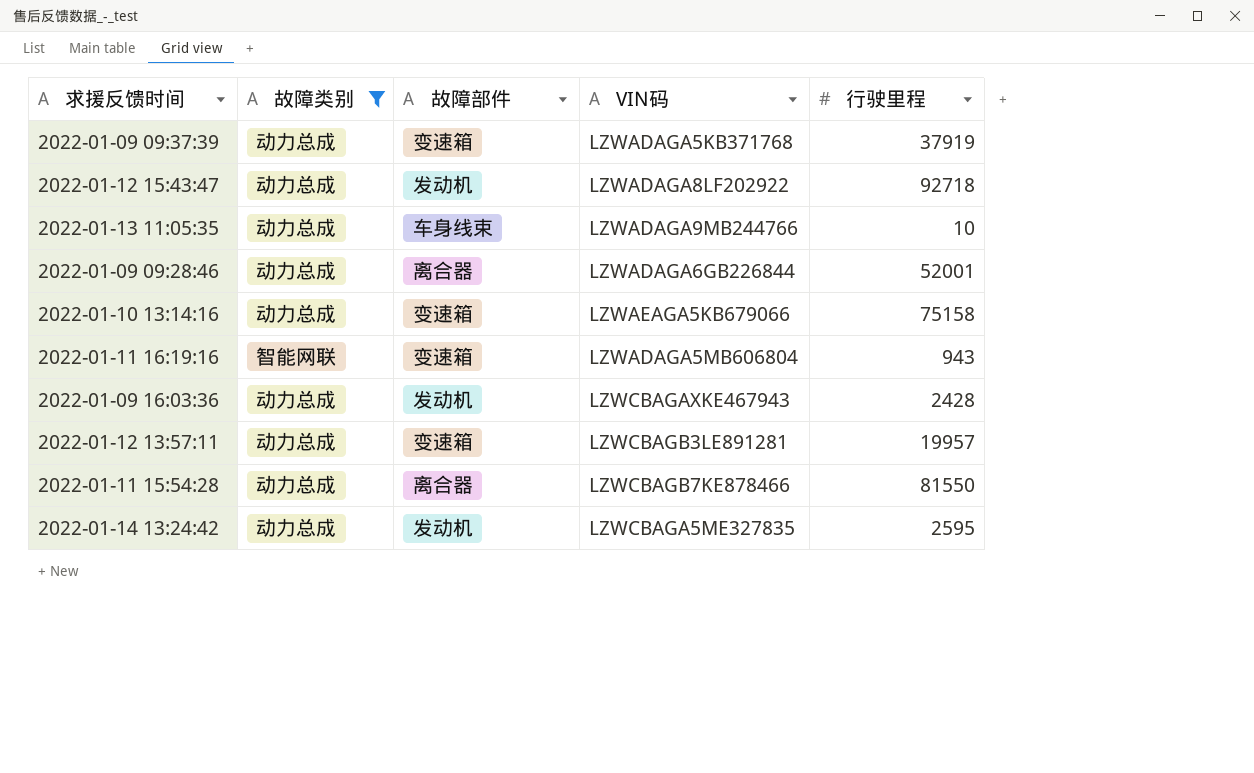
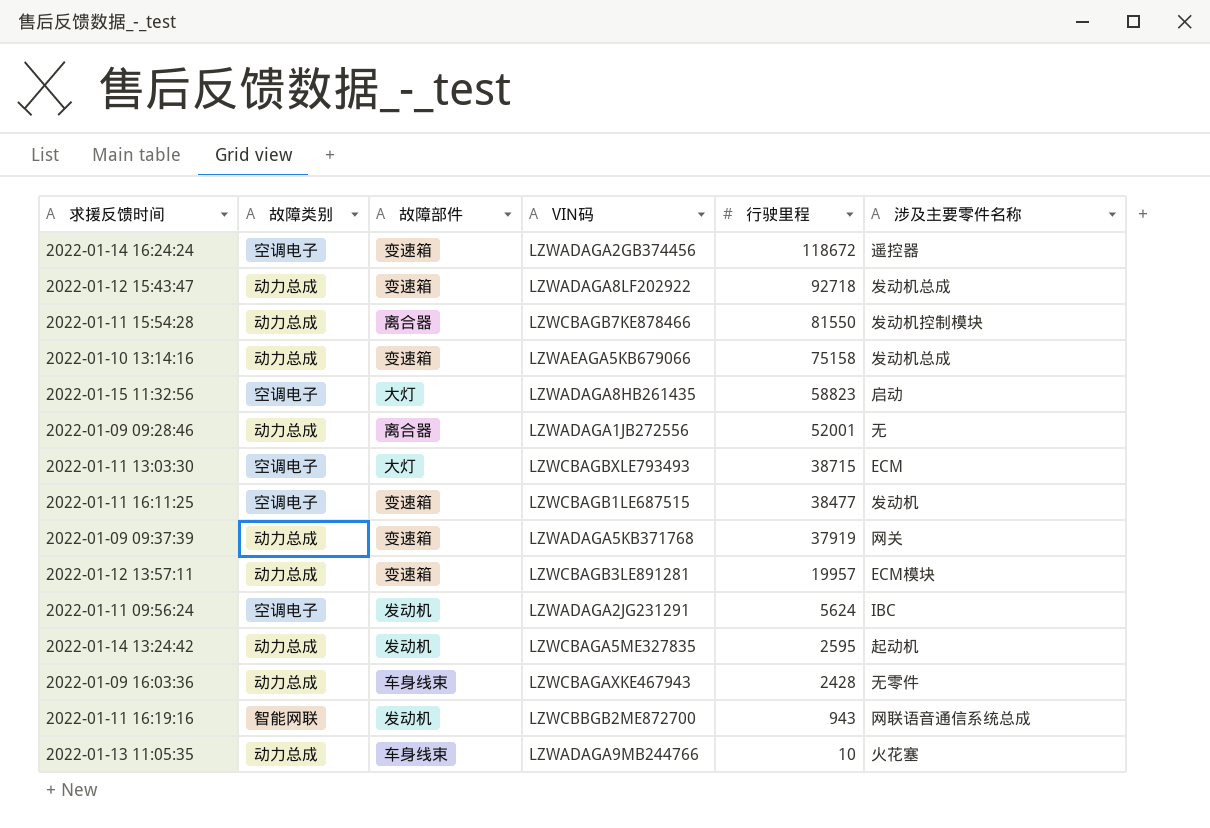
filter: 故障类别 != 空调电子 -> none
row order: none -> 行驶里程 descending
column 涉及主要零件名称 | position: none -> 6
2022-01-12 15:43:47 | 故障部件: 发动机 -> 变速箱
2022-01-09 09:28:46 | VIN码: LZWADAGA6GB226844 -> LZWADAGA1JB272556
2022-01-09 16:03:36 | 故障部件: 发动机 -> 车身线束
2022-01-11 16:19:16 | 故障部件: 变速箱 -> 发动机
2022-01-11 16:19:16 | VIN码: LZWADAGA5MB606804 -> LZWCBBGB2ME872700

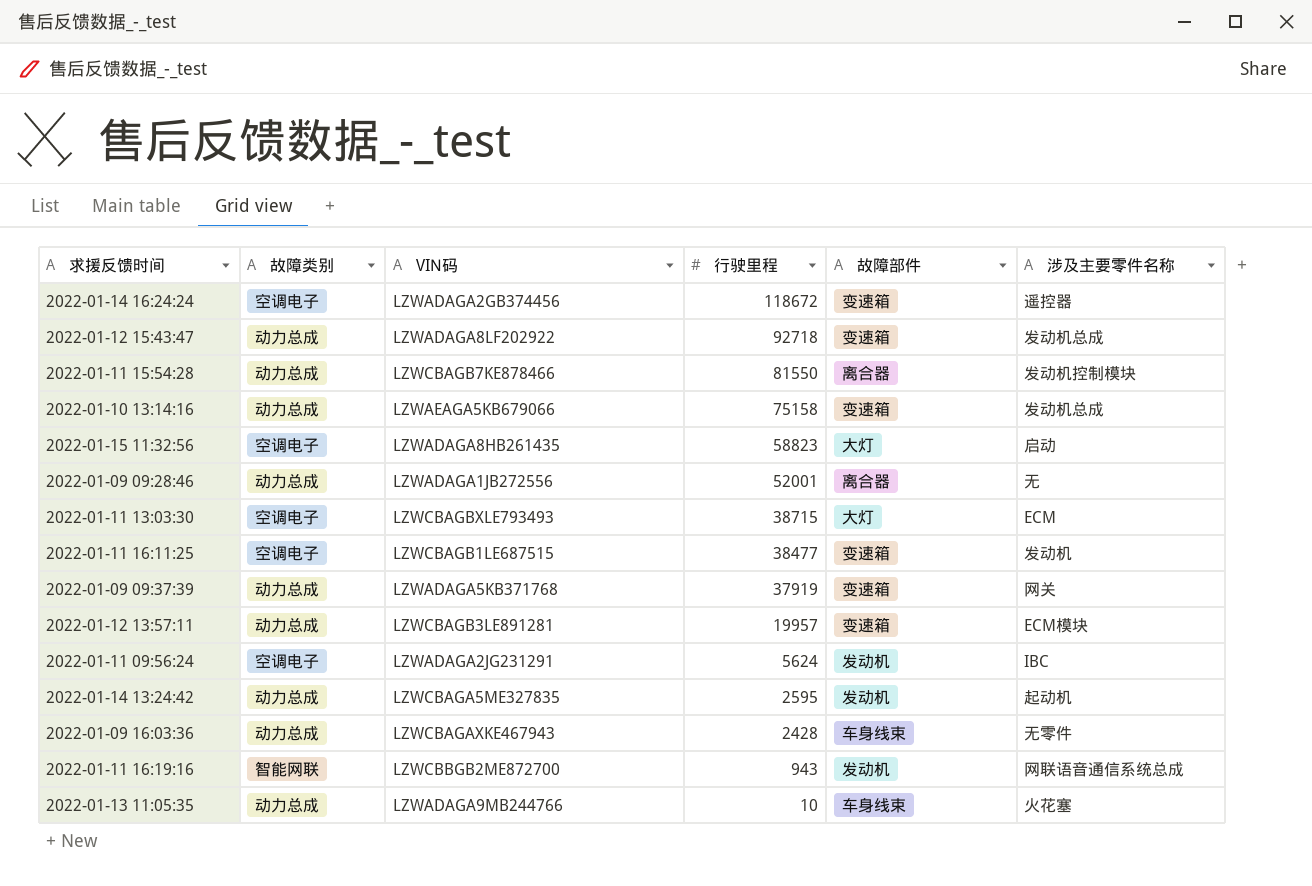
column 故障部件 | position: 3 -> 5

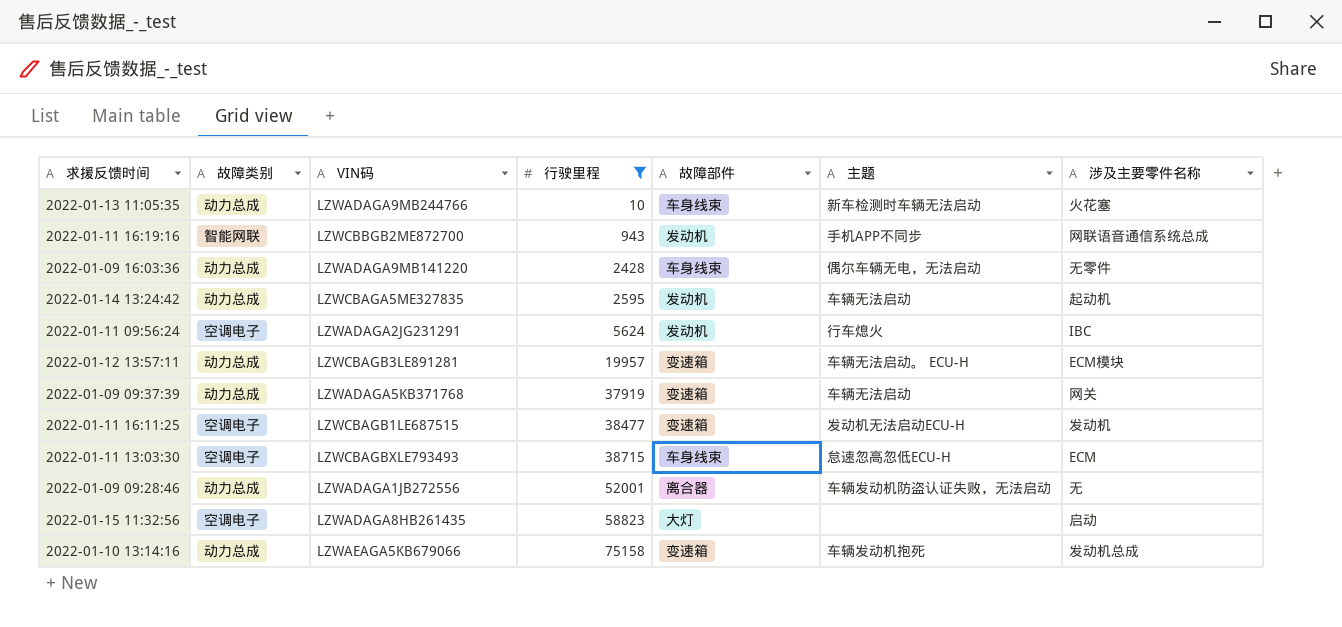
filter: none -> 行驶里程 <= 75158
row order: 行驶里程 descending -> 行驶里程 ascending
column 主题 | position: none -> 6
2022-01-09 16:03:36 | VIN码: LZWCBAGAXKE467943 -> LZWADAGA9MB141220
2022-01-11 13:03:30 | 故障部件: 大灯 -> 车身线束

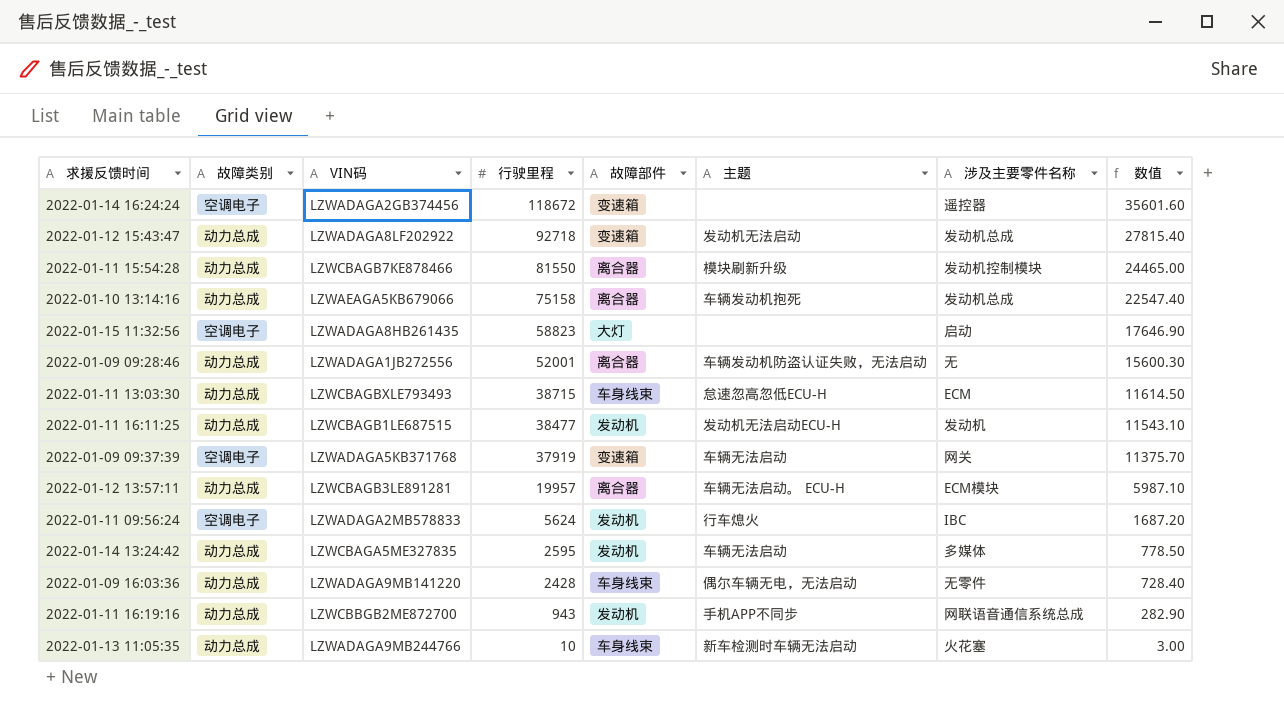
filter: 行驶里程 <= 75158 -> none
row order: 行驶里程 ascending -> 行驶里程 descending
column 数值 | formula: none -> [行驶里程] * 0.3
2022-01-10 13:14:16 | 故障部件: 变速箱 -> 离合器
2022-01-11 13:03:30 | 故障类别: 空调电子 -> 动力总成
2022-01-11 16:11:25 | 故障类别: 空调电子 -> 动力总成
2022-01-11 16:11:25 | 故障部件: 变速箱 -> 发动机
2022-01-09 09:37:39 | 故障类别: 动力总成 -> 空调电子
2022-01-12 13:57:11 | 故障部件: 变速箱 -> 离合器
2022-01-11 09:56:24 | VIN码: LZWADAGA2JG231291 -> LZWADAGA2MB578833
2022-01-14 13:24:42 | 涉及主要零件名称: 起动机 -> 多媒体
2022-01-11 16:19:16 | 故障类别: 智能网联 -> 动力总成

